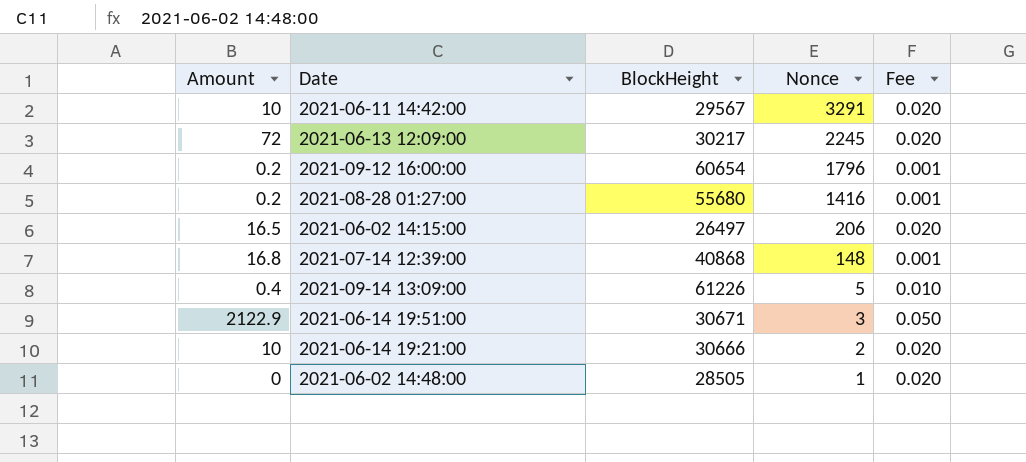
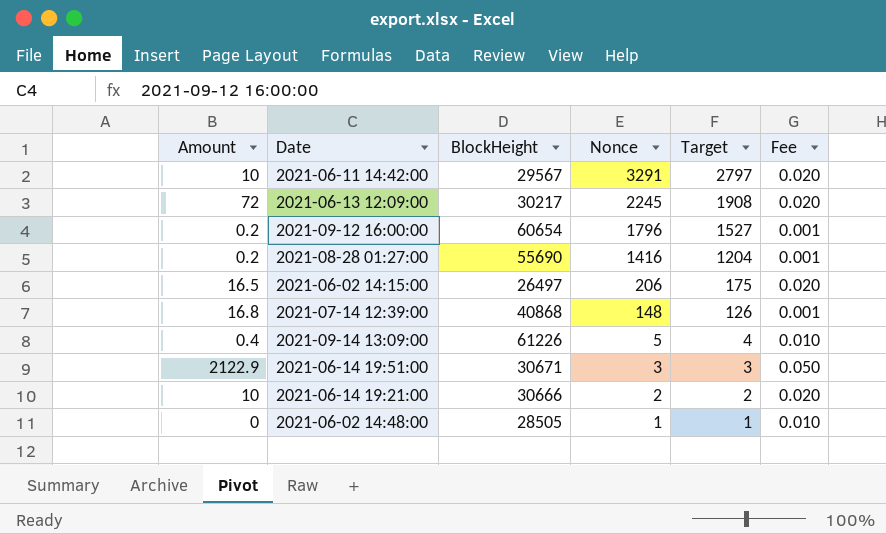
column Target | formula: none -> [Nonce] * 0.85
2021-08-28 01:27:00 | BlockHeight: 55680 -> 55690
2021-06-02 14:48:00 | Fee: 0.020 -> 0.010

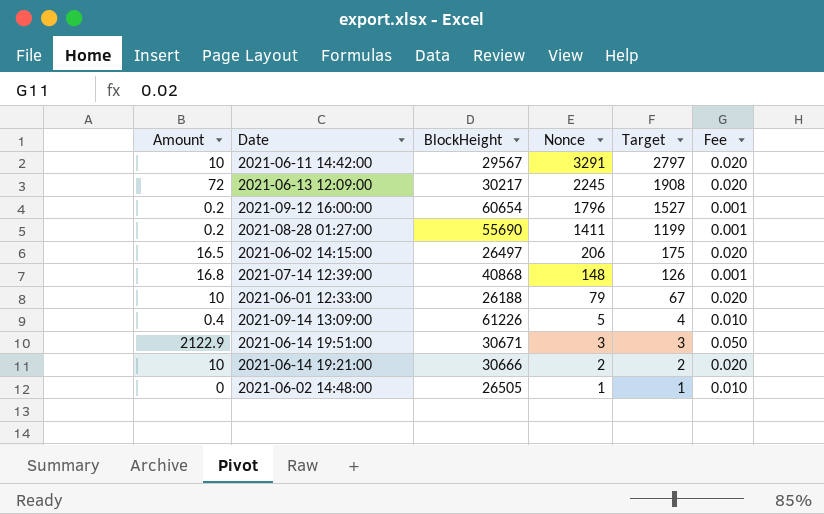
2021-08-28 01:27:00 | Nonce: 1416 -> 1411
2021-08-28 01:27:00 | Target: 1204 -> 1199
row 2021-06-01 12:33:00: none -> 10 | 26188 | 79 | 67 | 0.020
2021-06-02 14:48:00 | BlockHeight: 28505 -> 26505

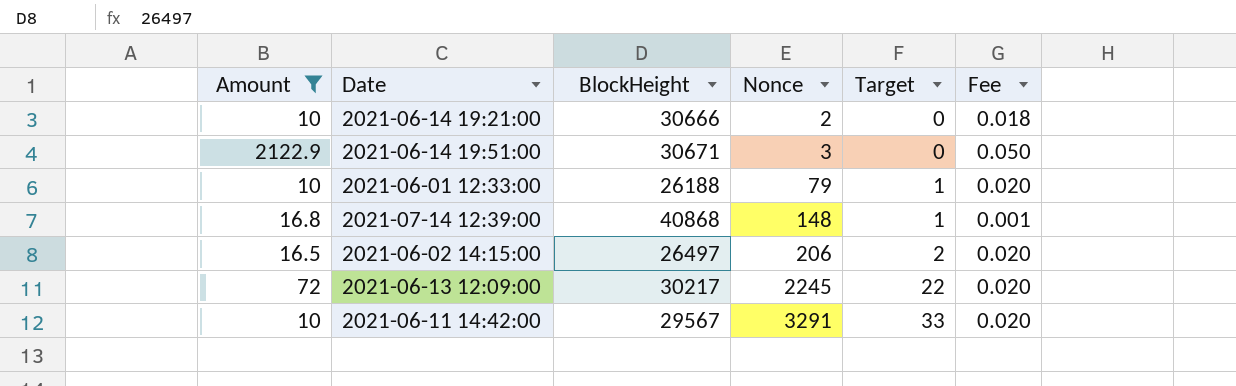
filter: none -> Amount >= 10
row order: Nonce descending -> Nonce ascending
column Target | formula: [Nonce] * 0.85 -> [Nonce] * 0.01
2021-06-14 19:21:00 | Fee: 0.020 -> 0.018

